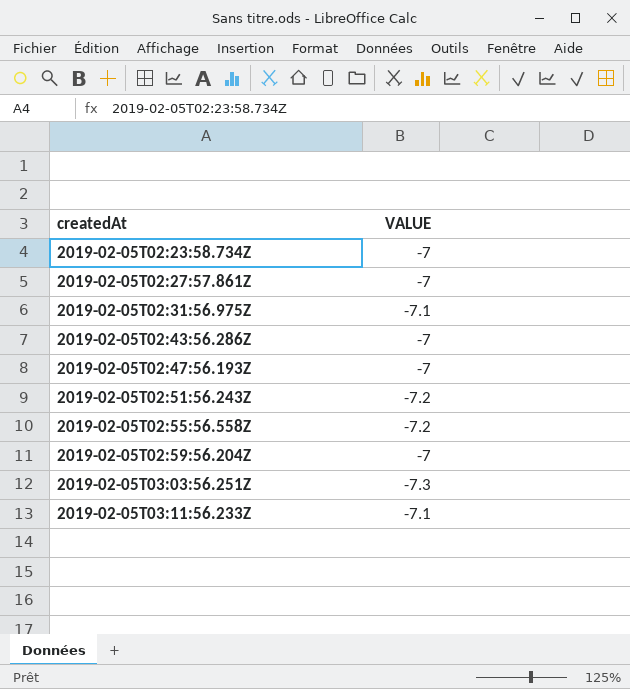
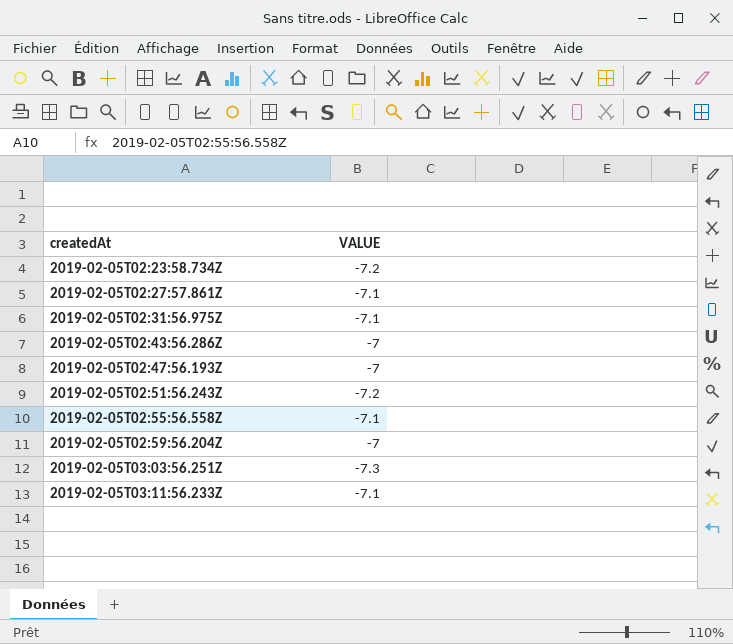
2019-02-05T02:23:58.734Z | VALUE: -7 -> -7.2
2019-02-05T02:27:57.861Z | VALUE: -7 -> -7.1
2019-02-05T02:55:56.558Z | VALUE: -7.2 -> -7.1

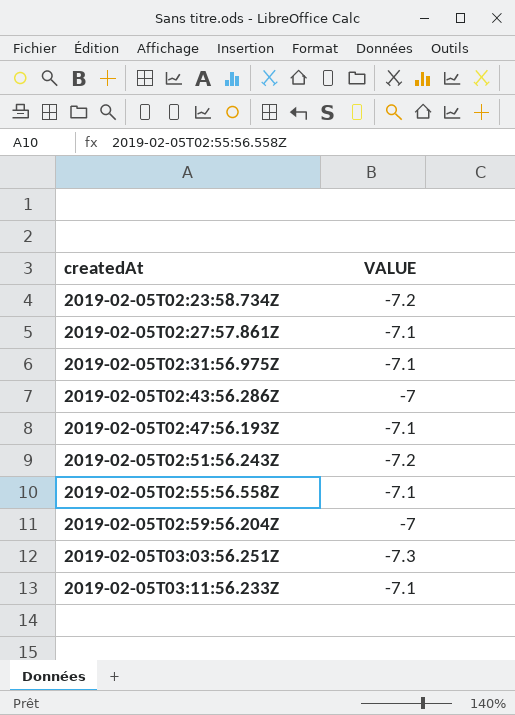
2019-02-05T02:47:56.193Z | VALUE: -7 -> -7.1

